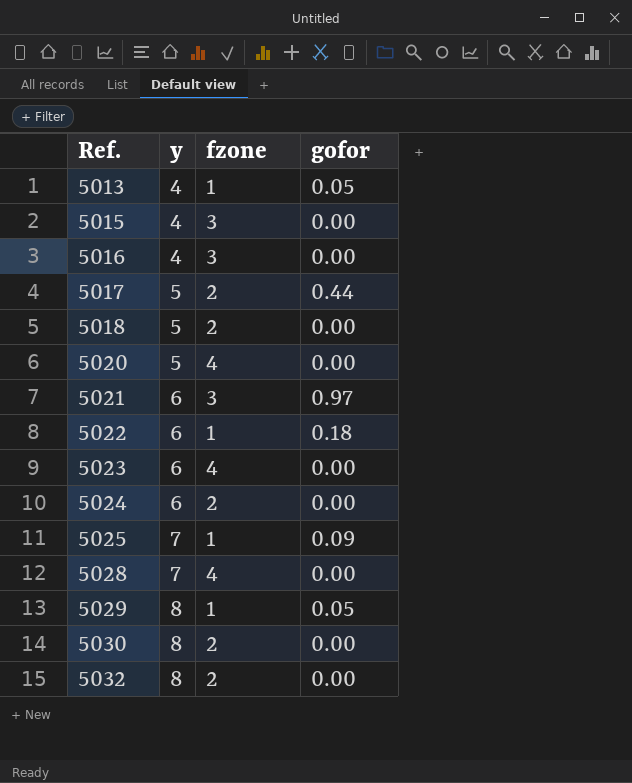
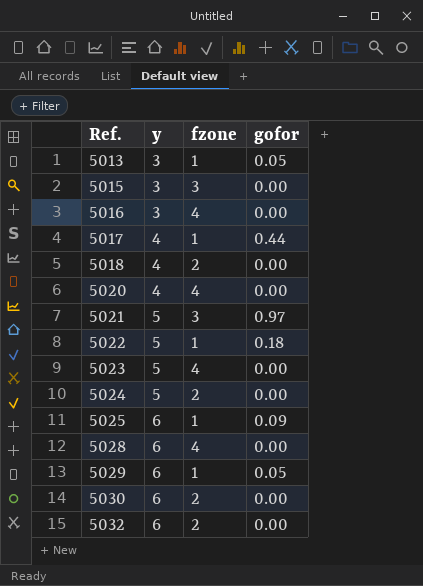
5013 | y: 4 -> 3
5015 | y: 4 -> 3
5016 | y: 4 -> 3
5016 | fzone: 3 -> 4
5017 | y: 5 -> 4
5017 | fzone: 2 -> 1
5018 | y: 5 -> 4
5020 | y: 5 -> 4
5021 | y: 6 -> 5
5022 | y: 6 -> 5
5023 | y: 6 -> 5
5024 | y: 6 -> 5
5025 | y: 7 -> 6
5028 | y: 7 -> 6
5029 | y: 8 -> 6
5030 | y: 8 -> 6
5032 | y: 8 -> 6

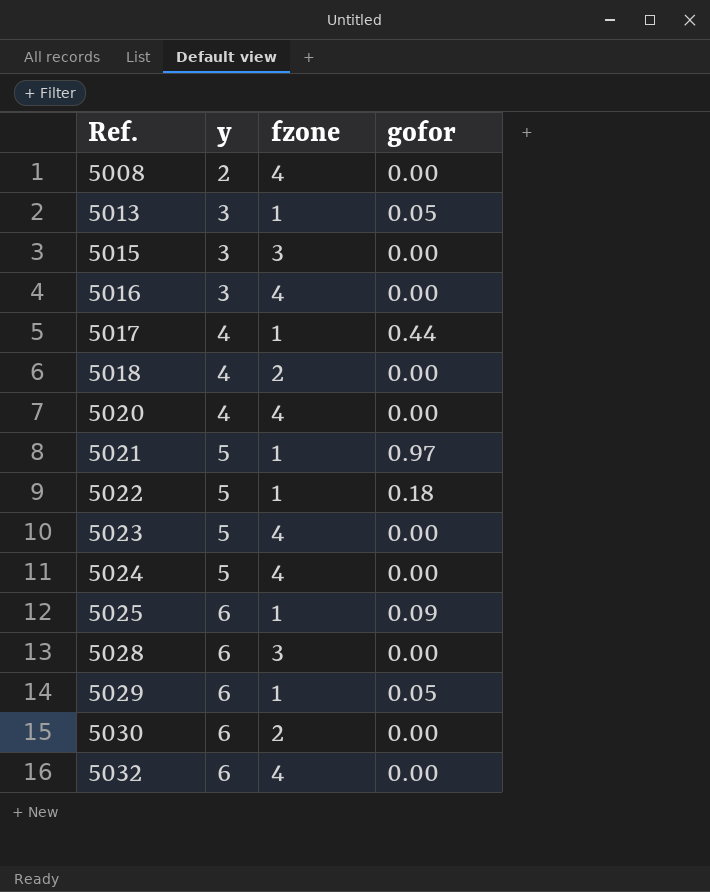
row 5008: none -> 2 | 4 | 0.00
5021 | fzone: 3 -> 1
5024 | fzone: 2 -> 4
5028 | fzone: 4 -> 3
5032 | fzone: 2 -> 4

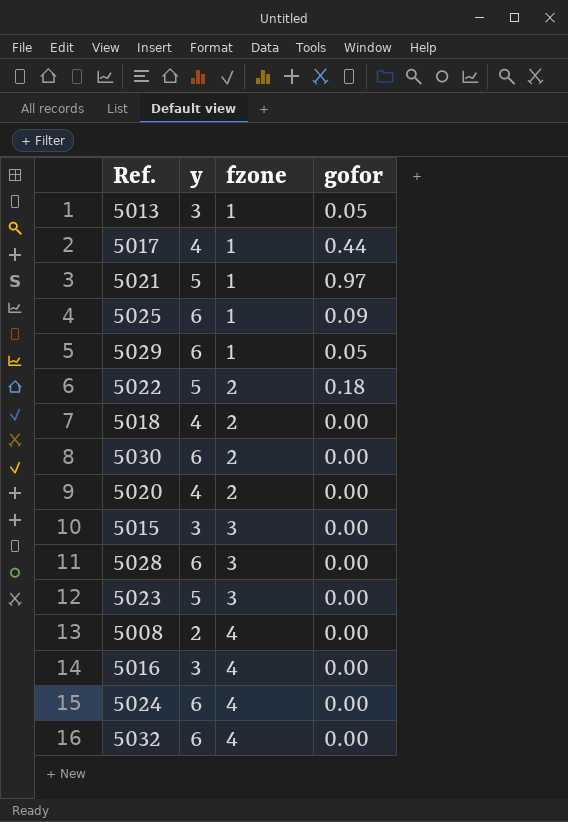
row order: Ref. ascending -> fzone ascending
5022 | fzone: 1 -> 2
5020 | fzone: 4 -> 2
5023 | fzone: 4 -> 3
5024 | y: 5 -> 6

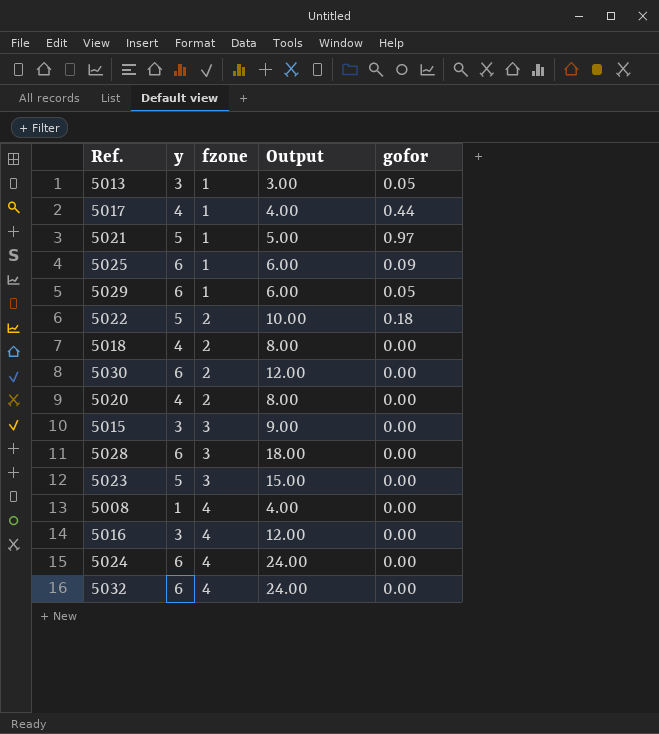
column Output | formula: none -> [y] * [fzone]
5008 | y: 2 -> 1

